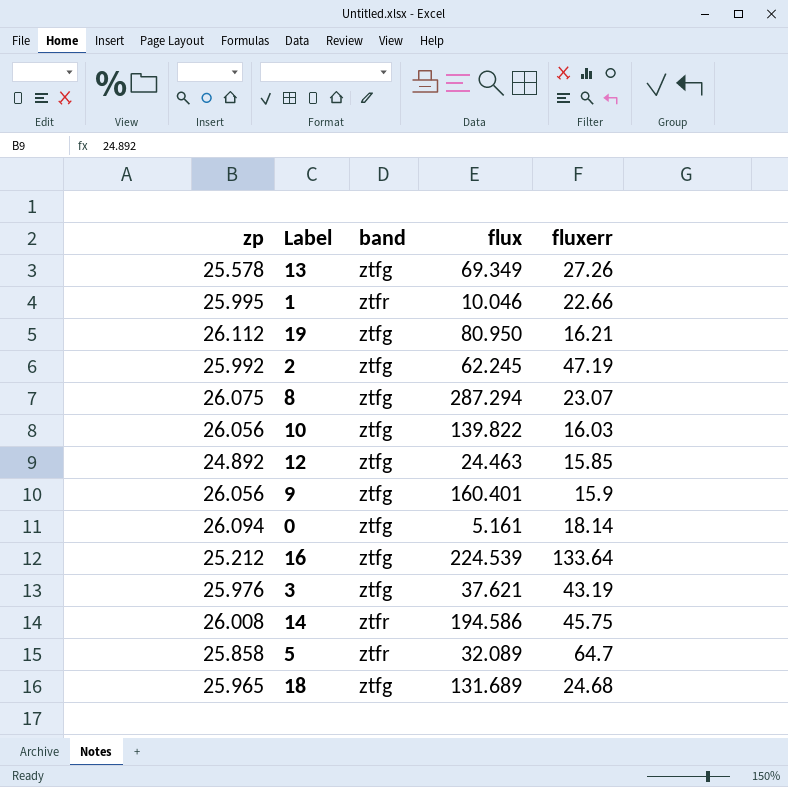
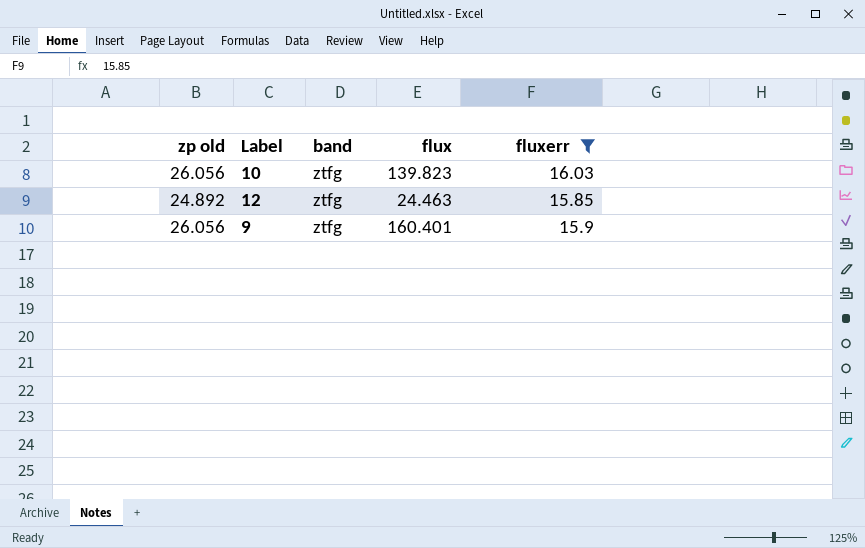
filter: none -> fluxerr <= 16.03
column name: zp -> zp old
10 | flux: 139.822 -> 139.823

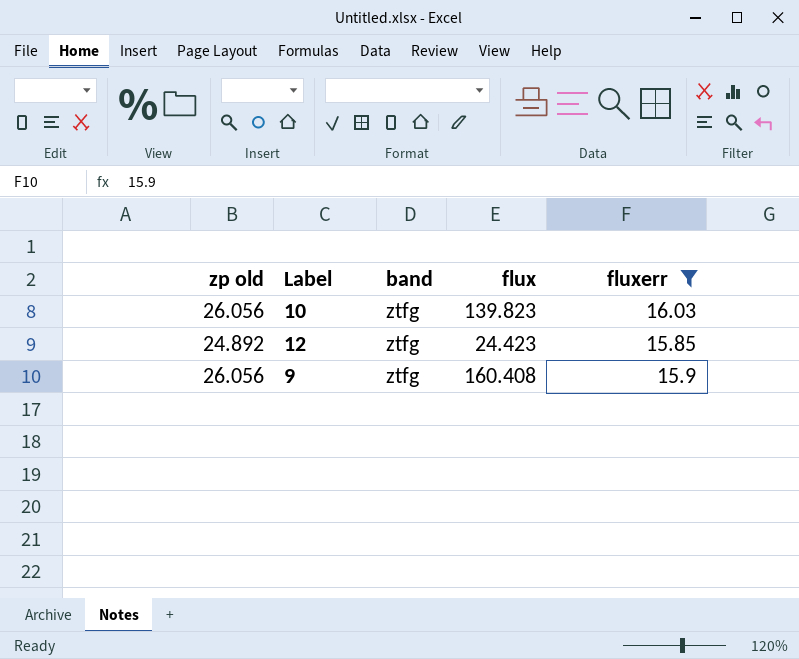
12 | flux: 24.463 -> 24.423
9 | flux: 160.401 -> 160.408

